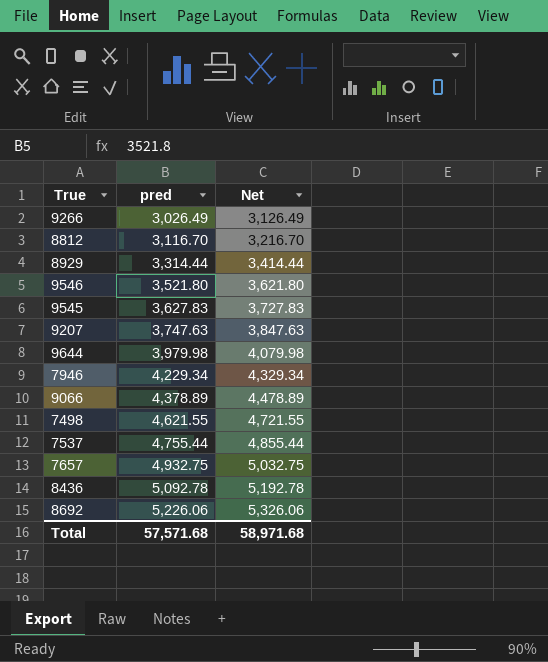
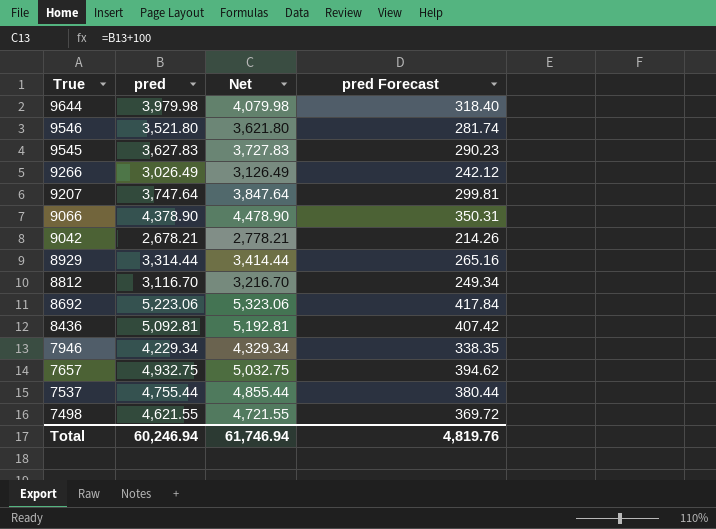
row order: pred ascending -> True descending
column pred Forecast | formula: none -> [pred] * 0.08
9207 | pred: 3,747.63 -> 3,747.64
9207 | Net: 3,847.63 -> 3,847.64
9066 | pred: 4,378.89 -> 4,378.90
9066 | Net: 4,478.89 -> 4,478.90
row 9042: none -> 2,678.21 | 2,778.21 | 214.26
8692 | pred: 5,226.06 -> 5,223.06
8692 | Net: 5,326.06 -> 5,323.06
8436 | pred: 5,092.78 -> 5,092.81
8436 | Net: 5,192.78 -> 5,192.81
Total | pred: 57,571.68 -> 60,246.94
Total | Net: 58,971.68 -> 61,746.94

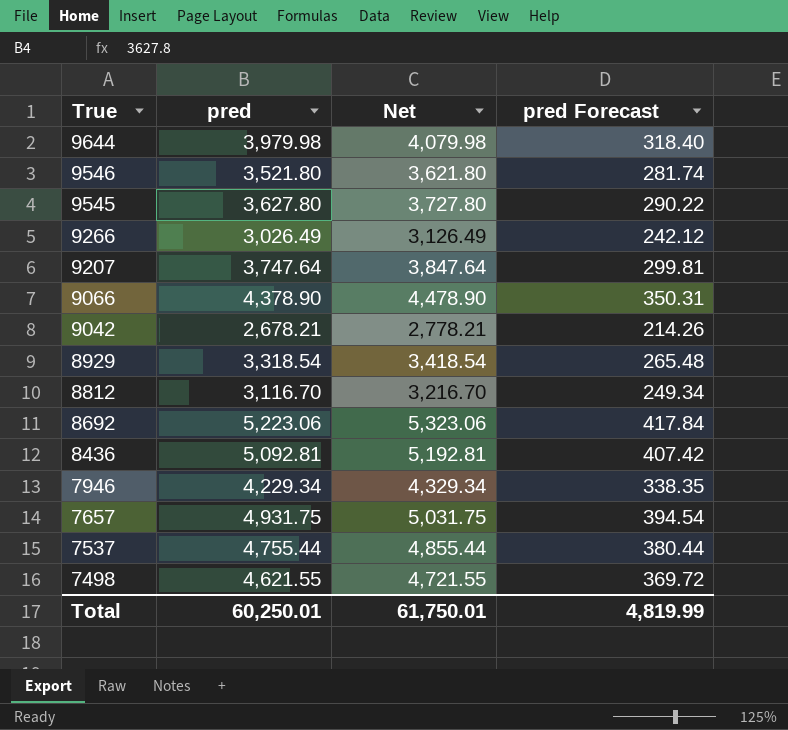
9545 | pred: 3,627.83 -> 3,627.80
9545 | Net: 3,727.83 -> 3,727.80
9545 | pred Forecast: 290.23 -> 290.22
8929 | pred: 3,314.44 -> 3,318.54
8929 | Net: 3,414.44 -> 3,418.54
8929 | pred Forecast: 265.16 -> 265.48
7657 | pred: 4,932.75 -> 4,931.75
7657 | Net: 5,032.75 -> 5,031.75
7657 | pred Forecast: 394.62 -> 394.54
Total | pred: 60,246.94 -> 60,250.01
Total | Net: 61,746.94 -> 61,750.01
Total | pred Forecast: 4,819.76 -> 4,819.99

